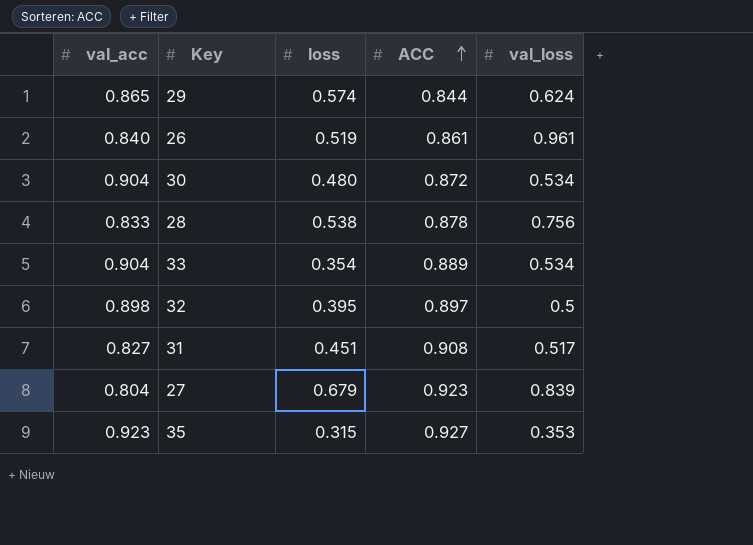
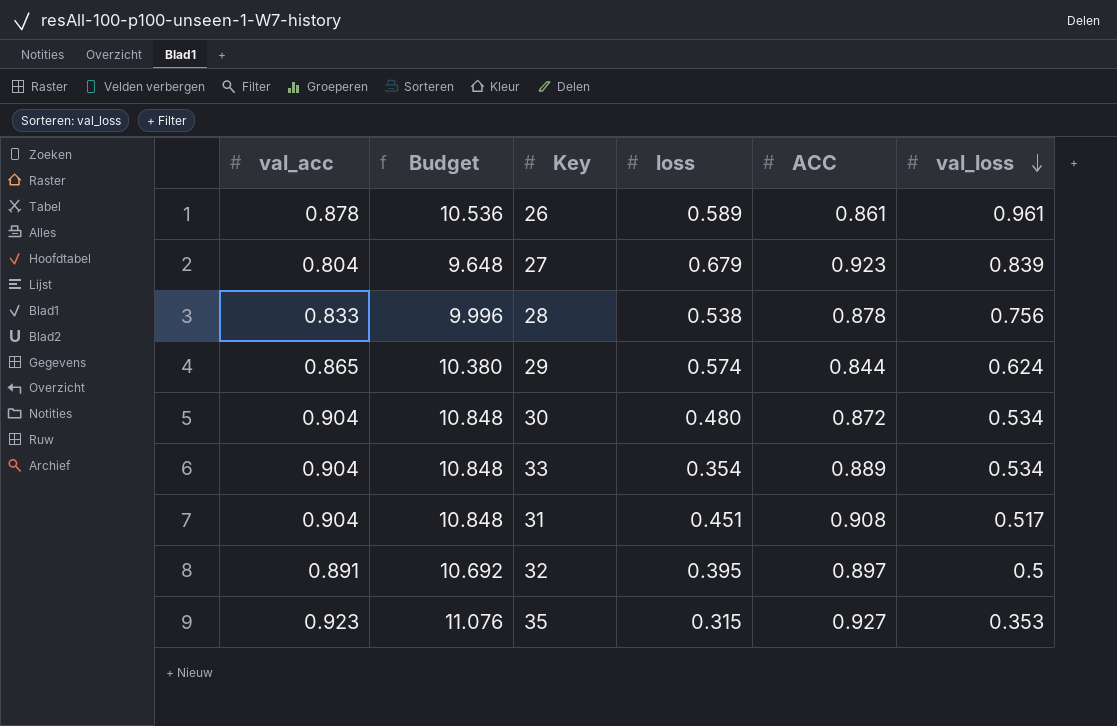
row order: ACC ascending -> val_loss descending
column Budget | formula: none -> [val_acc] * 12
26 | val_acc: 0.840 -> 0.878
26 | loss: 0.519 -> 0.589
31 | val_acc: 0.827 -> 0.904
32 | val_acc: 0.898 -> 0.891

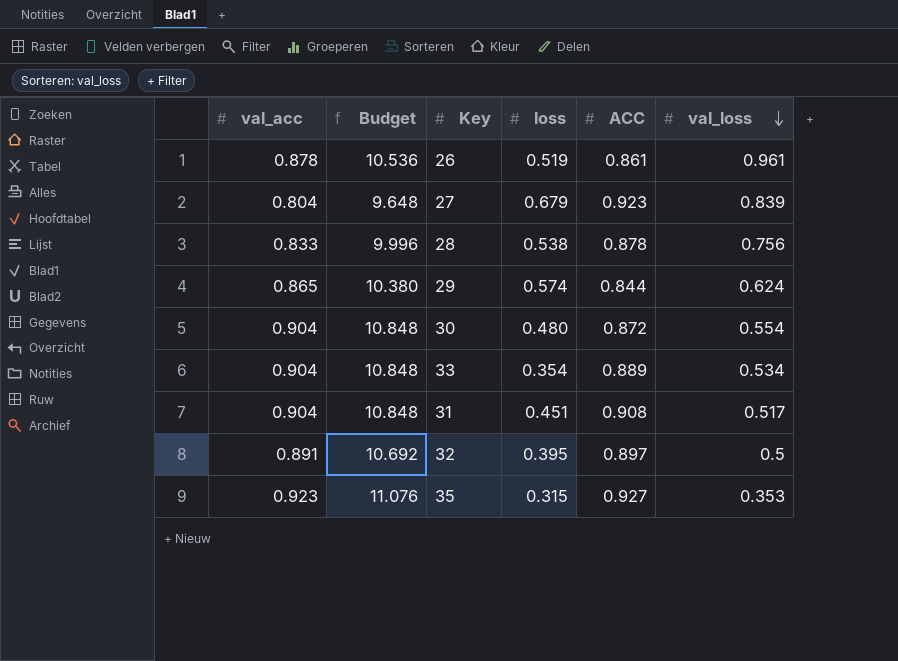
26 | loss: 0.589 -> 0.519
30 | val_loss: 0.534 -> 0.554

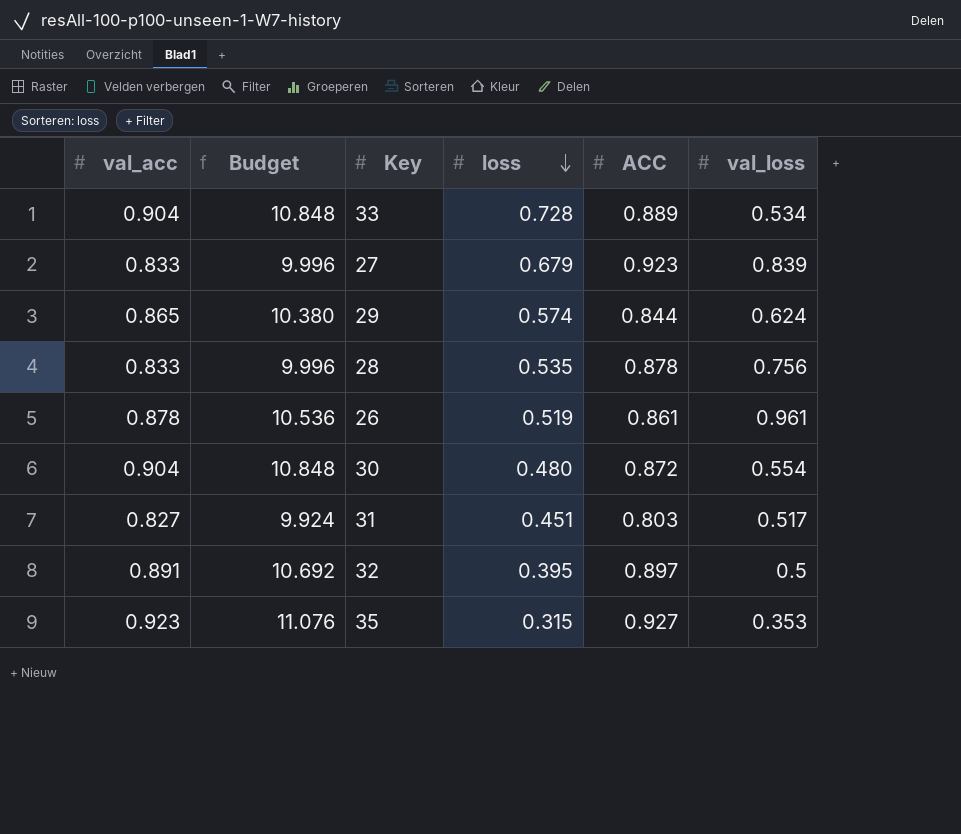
row order: val_loss descending -> loss descending
33 | loss: 0.354 -> 0.728
27 | val_acc: 0.804 -> 0.833
27 | Budget: 9.648 -> 9.996
28 | loss: 0.538 -> 0.535
31 | val_acc: 0.904 -> 0.827
31 | Budget: 10.848 -> 9.924
31 | ACC: 0.908 -> 0.803

